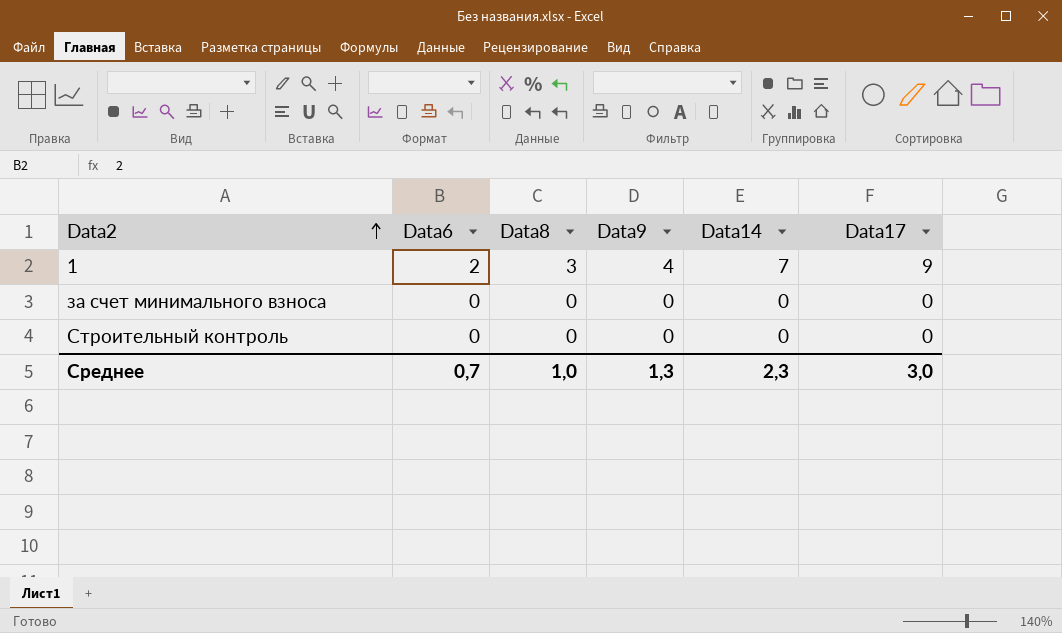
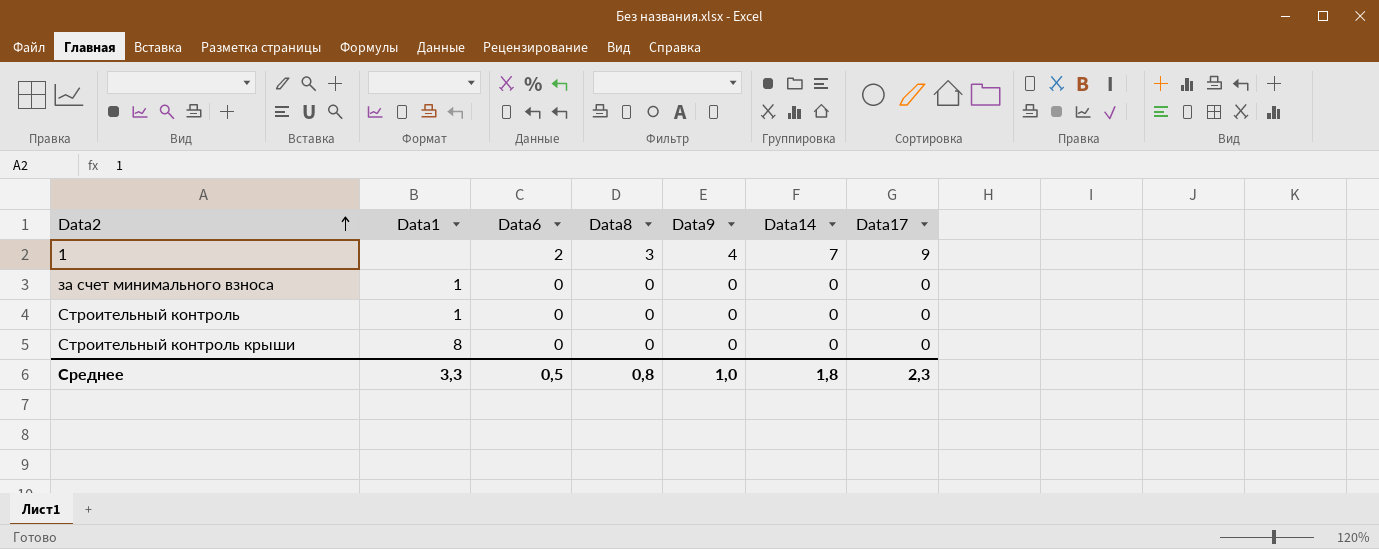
column Data1 | position: none -> 2
row Строительный контроль крыши: none -> 8 | 0 | 0 | 0 | 0 | 0
Среднее | Data6: 0,7 -> 0,5
Среднее | Data8: 1,0 -> 0,8
Среднее | Data9: 1,3 -> 1,0
Среднее | Data14: 2,3 -> 1,8
Среднее | Data17: 3,0 -> 2,3

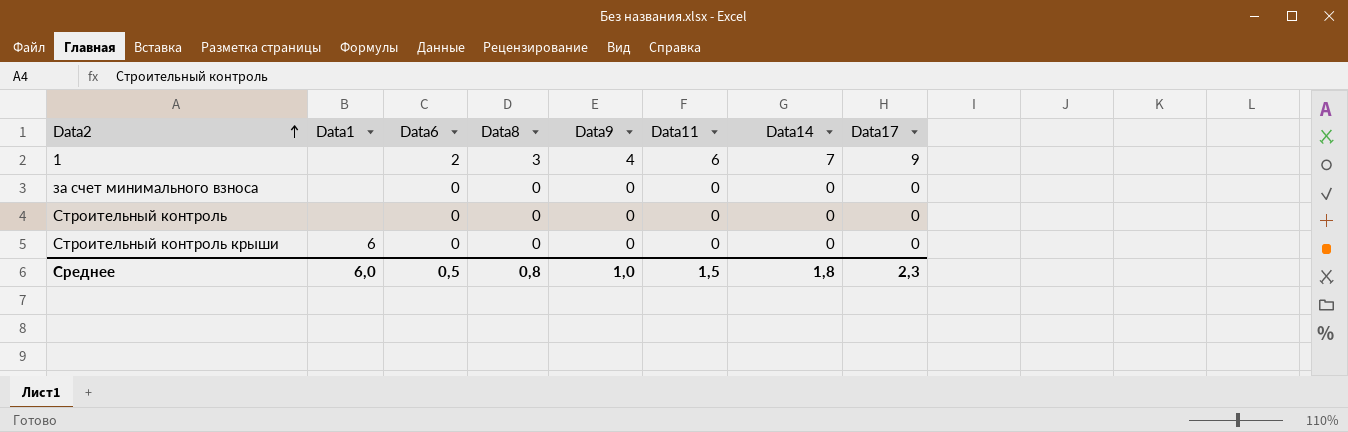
column Data11 | position: none -> 6
за счет минимального взноса | Data1: 1 -> none
Строительный контроль | Data1: 1 -> none
Строительный контроль крыши | Data1: 8 -> 6
Среднее | Data1: 3,3 -> 6,0

